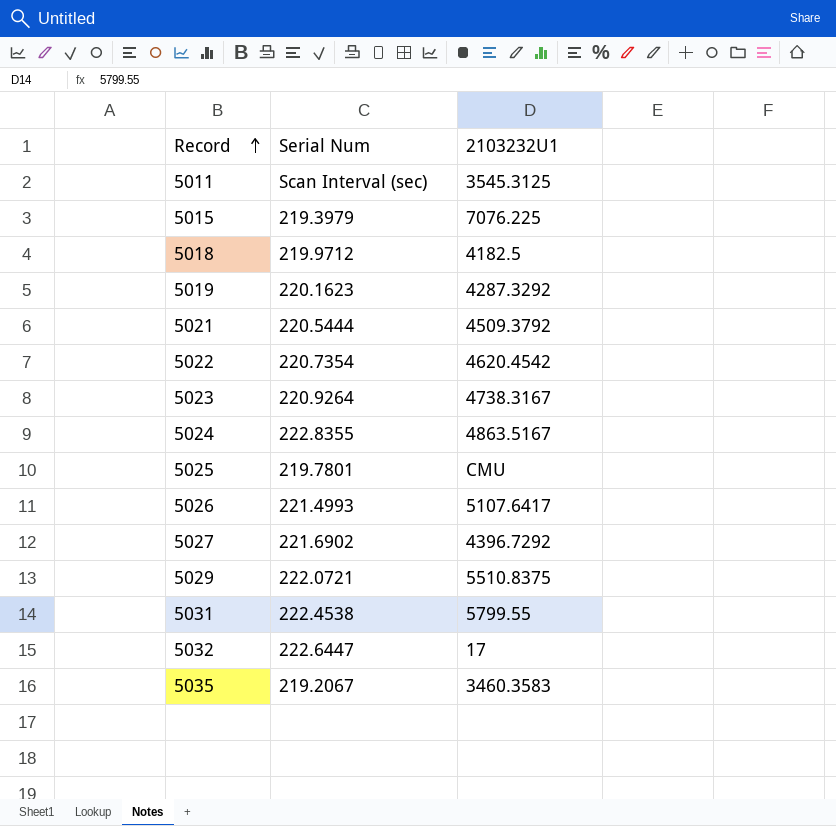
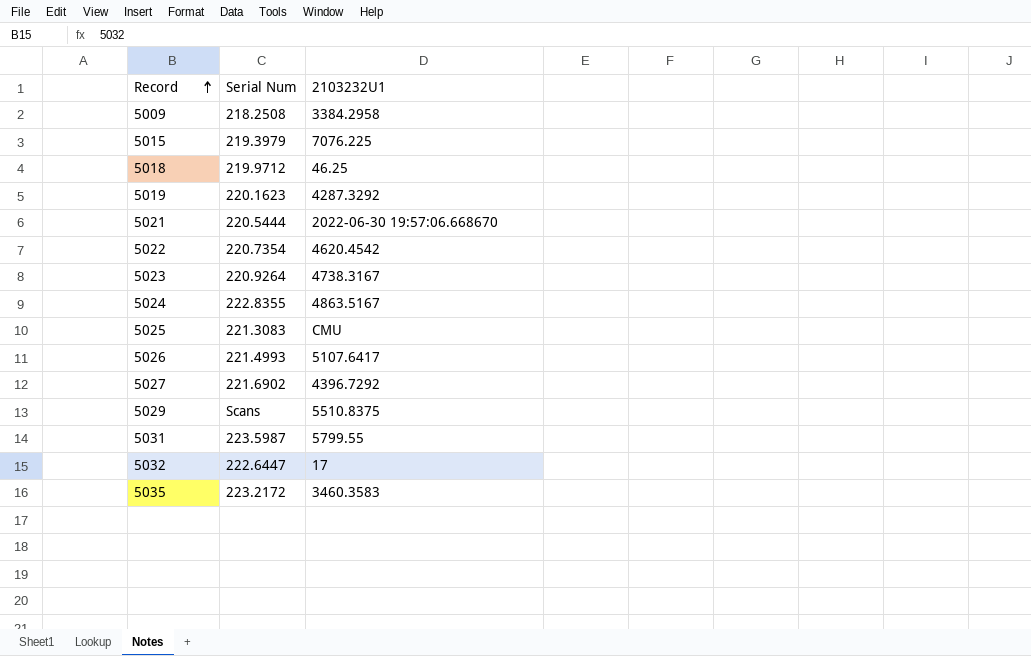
row 5011: Scan Interval (sec) | 3545.3125 -> none
row 5009: none -> 218.2508 | 3384.2958
5018 | 2103232U1: 4182.5 -> 46.25
5021 | 2103232U1: 4509.3792 -> 2022-06-30 19:57:06.668670
5025 | Serial Num: 219.7801 -> 221.3083
5029 | Serial Num: 222.0721 -> Scans
5031 | Serial Num: 222.4538 -> 223.5987
5035 | Serial Num: 219.2067 -> 223.2172

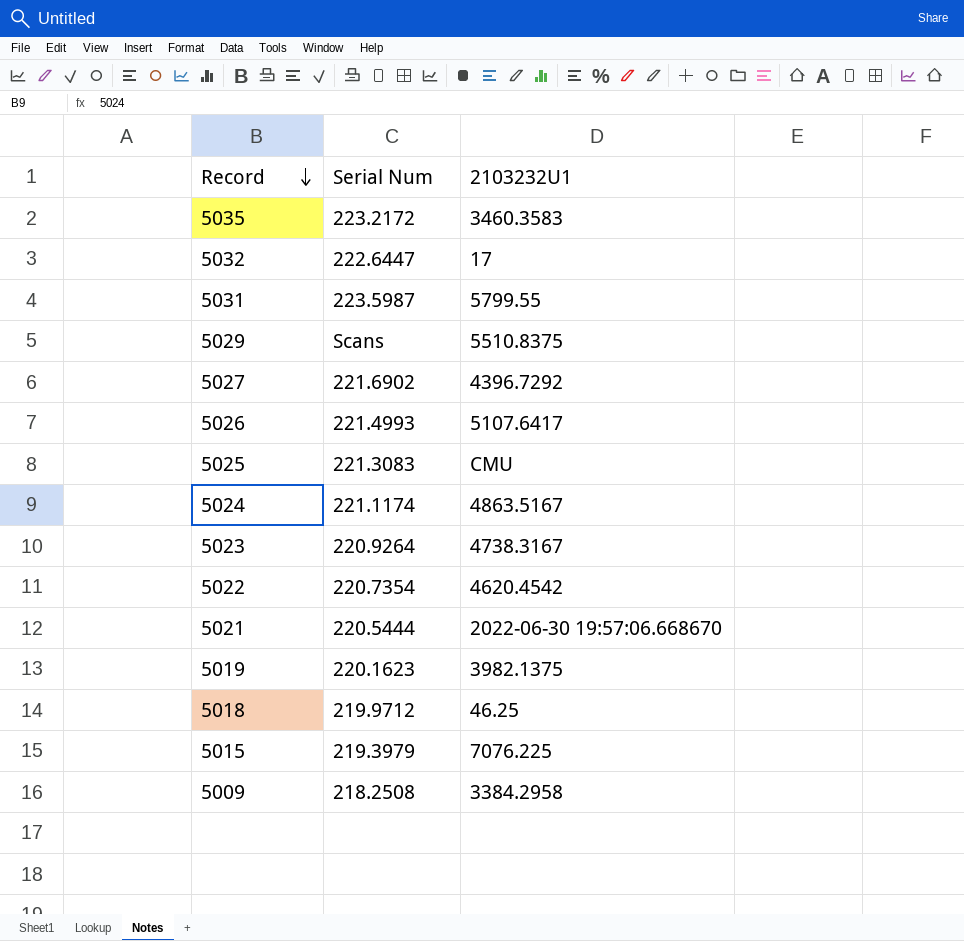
row order: Record ascending -> Record descending
5024 | Serial Num: 222.8355 -> 221.1174
5019 | 2103232U1: 4287.3292 -> 3982.1375

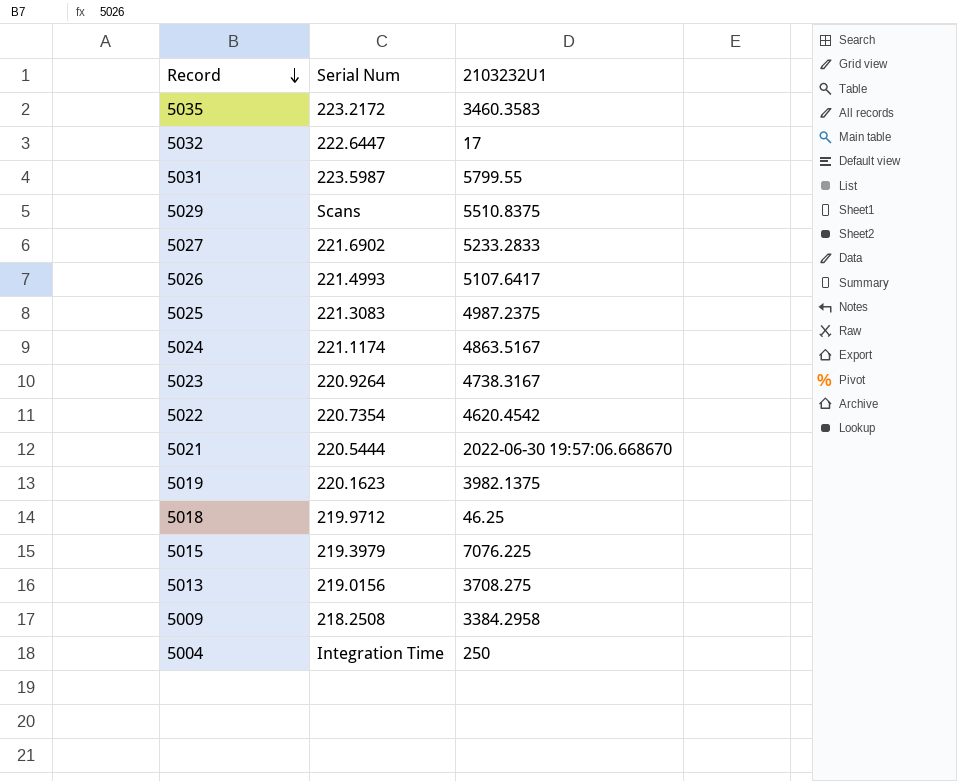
5027 | 2103232U1: 4396.7292 -> 5233.2833
5025 | 2103232U1: CMU -> 4987.2375
row 5013: none -> 219.0156 | 3708.275
row 5004: none -> Integration Time | 250

